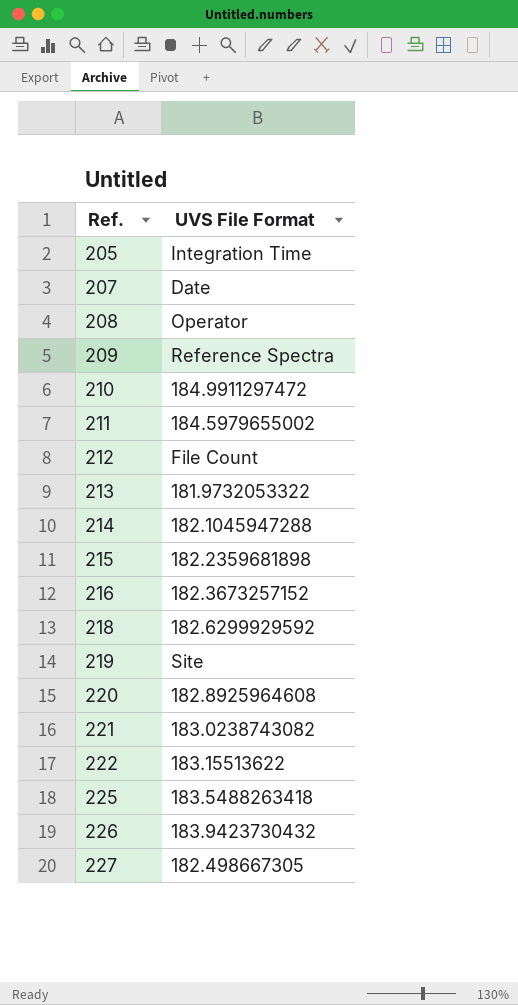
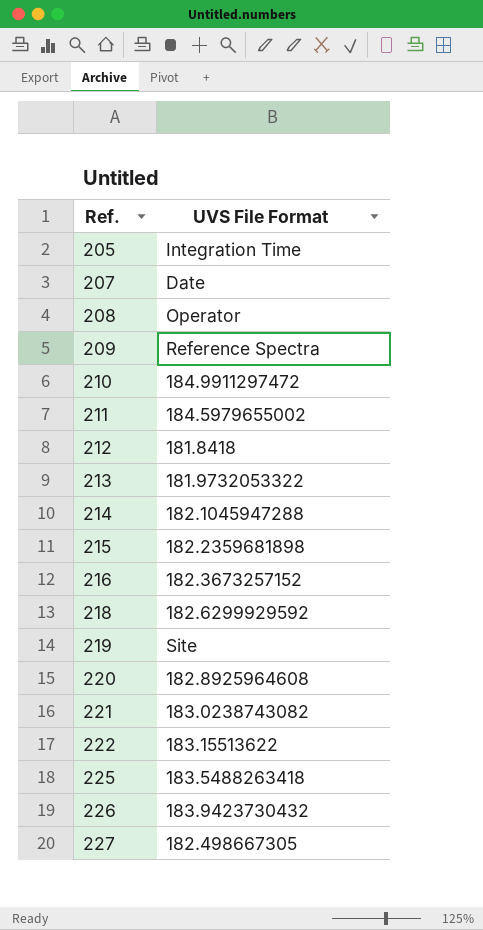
212 | UVS File Format: File Count -> 181.8418

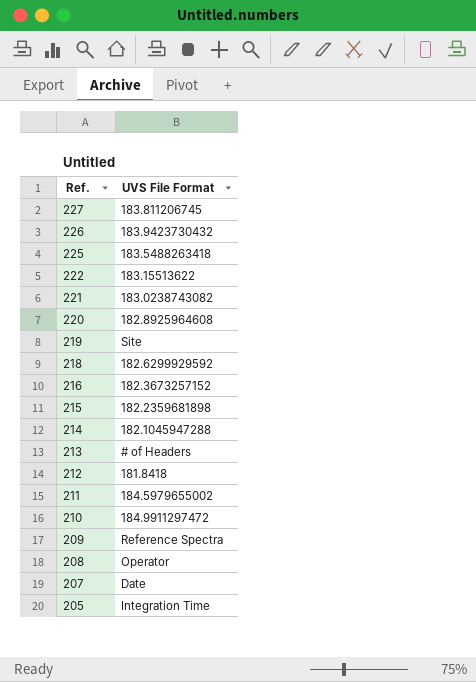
row order: Ref. ascending -> Ref. descending
227 | UVS File Format: 182.498667305 -> 183.811206745
213 | UVS File Format: 181.9732053322 -> # of Headers

